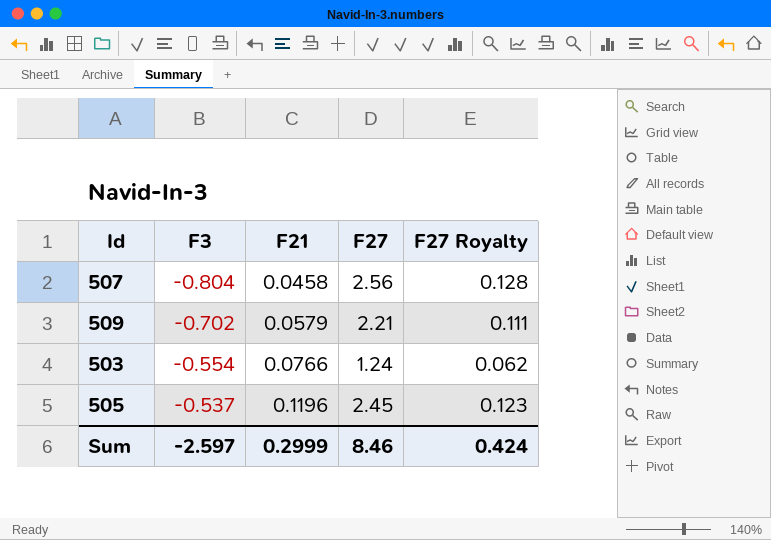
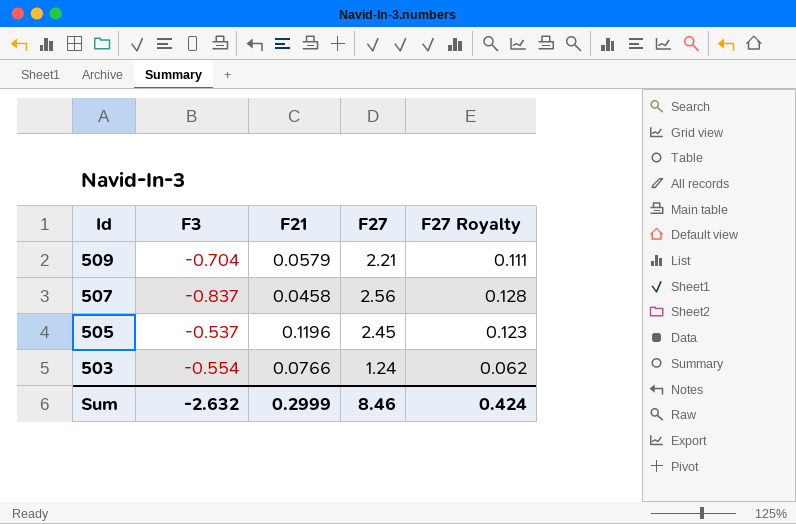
row order: F3 ascending -> Id descending
509 | F3: -0.702 -> -0.704
507 | F3: -0.804 -> -0.837
Sum | F3: -2.597 -> -2.632

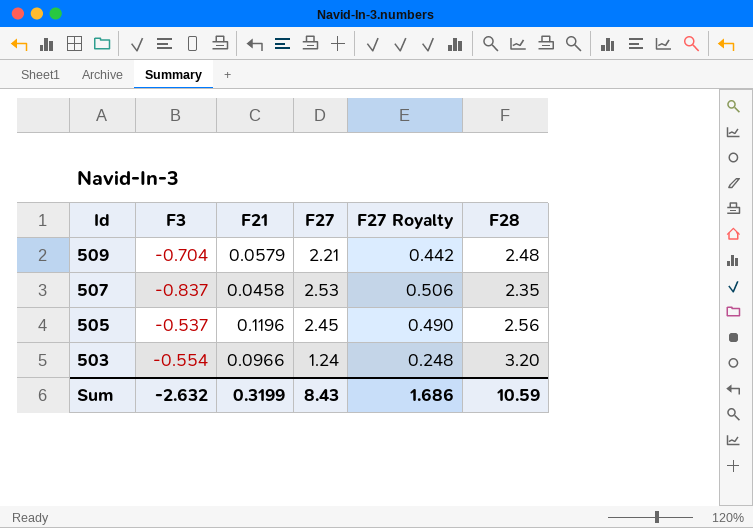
column F27 Royalty | formula: [F27] * 0.05 -> [F27] * 0.2
column F28 | position: none -> 6
507 | F27: 2.56 -> 2.53
503 | F21: 0.0766 -> 0.0966
Sum | F21: 0.2999 -> 0.3199
Sum | F27: 8.46 -> 8.43
Sum | F27 Royalty: 0.424 -> 1.686

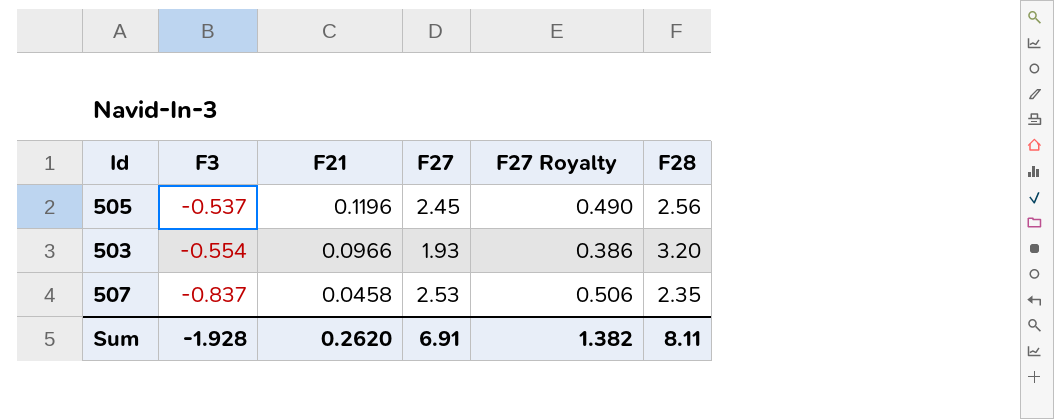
row order: Id descending -> F3 descending
row 509: -0.704 | 0.0579 | 2.21 | 0.442 | 2.48 -> none
503 | F27: 1.24 -> 1.93
503 | F27 Royalty: 0.248 -> 0.386
Sum | F3: -2.632 -> -1.928
Sum | F21: 0.3199 -> 0.2620
Sum | F27: 8.43 -> 6.91
Sum | F27 Royalty: 1.686 -> 1.382
Sum | F28: 10.59 -> 8.11

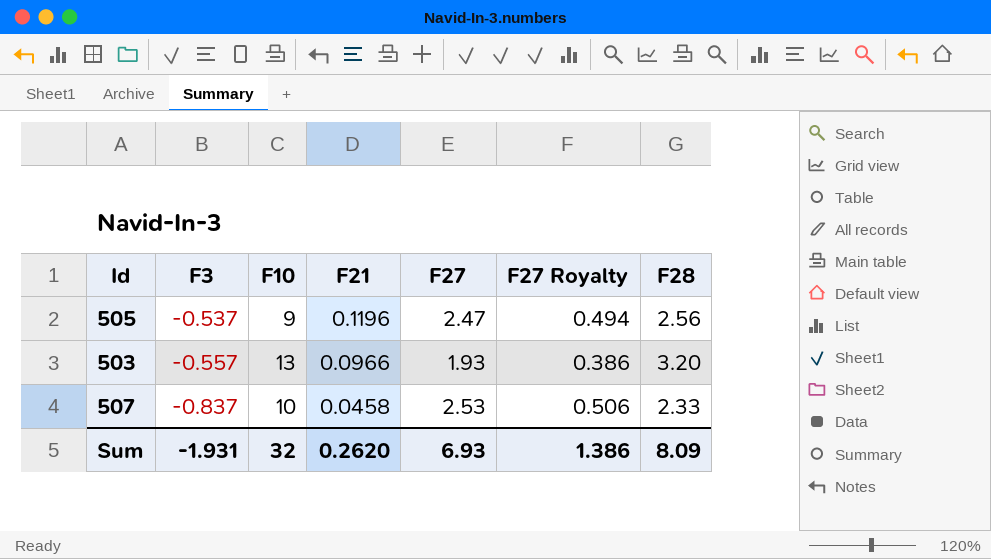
column F10 | position: none -> 3
505 | F27: 2.45 -> 2.47
505 | F27 Royalty: 0.490 -> 0.494
503 | F3: -0.554 -> -0.557
507 | F28: 2.35 -> 2.33
Sum | F3: -1.928 -> -1.931
Sum | F27: 6.91 -> 6.93
Sum | F27 Royalty: 1.382 -> 1.386
Sum | F28: 8.11 -> 8.09

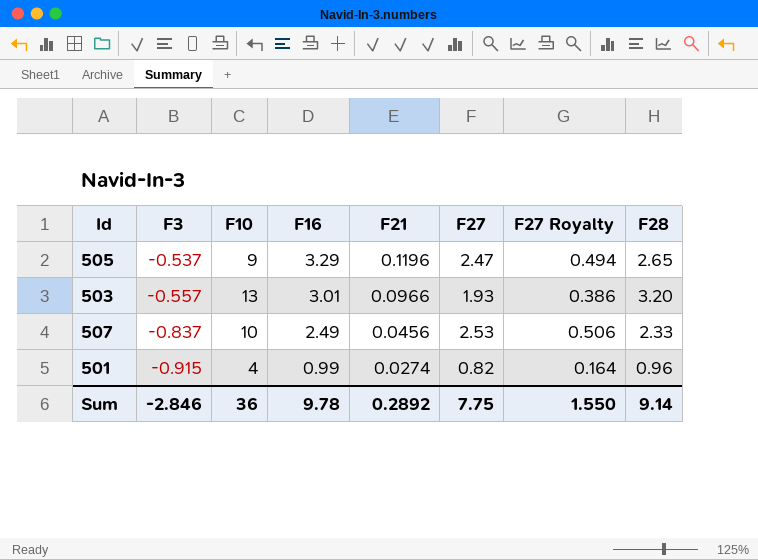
column F16 | position: none -> 4
505 | F28: 2.56 -> 2.65
507 | F21: 0.0458 -> 0.0456
row 501: none -> -0.915 | 4 | 0.99 | 0.0274 | 0.82 | 0.164 | 0.96
Sum | F3: -1.931 -> -2.846
Sum | F10: 32 -> 36
Sum | F21: 0.2620 -> 0.2892
Sum | F27: 6.93 -> 7.75
Sum | F27 Royalty: 1.386 -> 1.550
Sum | F28: 8.09 -> 9.14

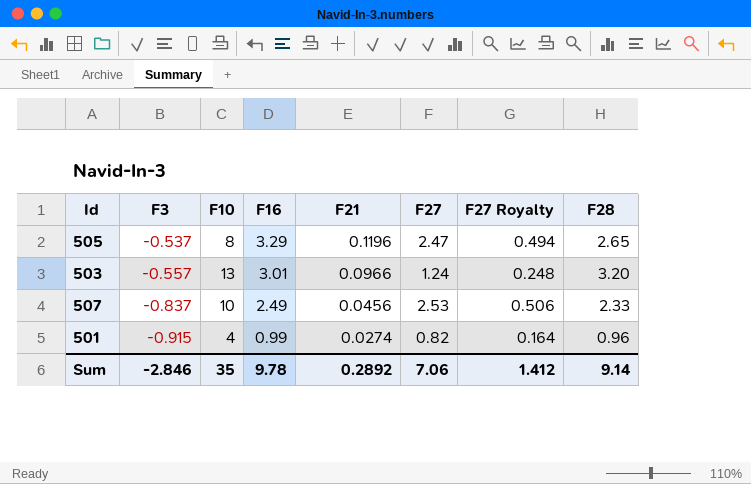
505 | F10: 9 -> 8
503 | F27: 1.93 -> 1.24
503 | F27 Royalty: 0.386 -> 0.248
Sum | F10: 36 -> 35
Sum | F27: 7.75 -> 7.06
Sum | F27 Royalty: 1.550 -> 1.412

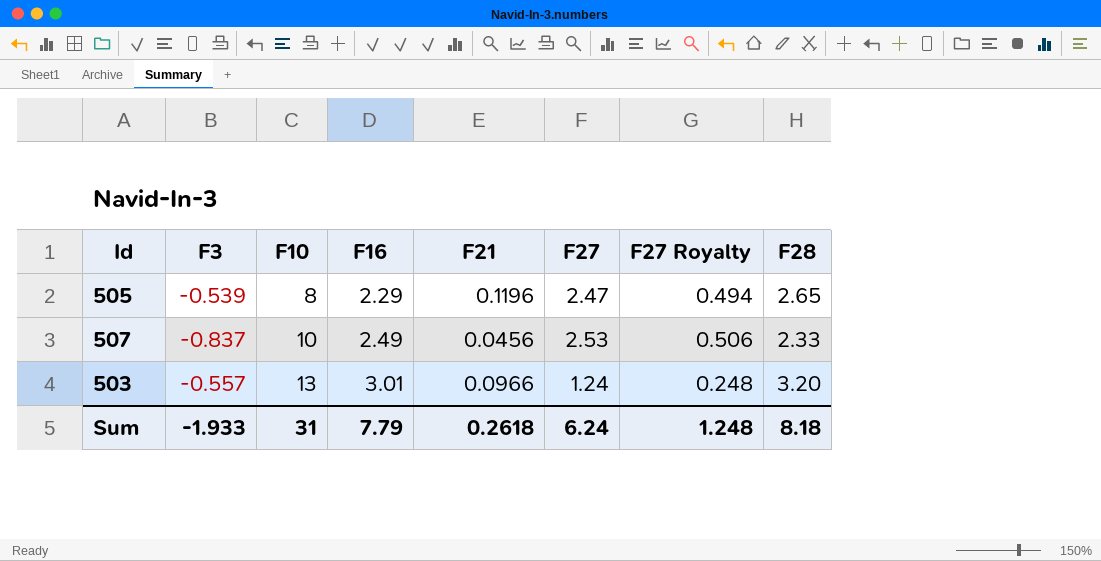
row order: F3 descending -> F10 ascending
row 501: -0.915 | 4 | 0.99 | 0.0274 | 0.82 | 0.164 | 0.96 -> none
505 | F3: -0.537 -> -0.539
505 | F16: 3.29 -> 2.29
Sum | F3: -2.846 -> -1.933
Sum | F10: 35 -> 31
Sum | F16: 9.78 -> 7.79
Sum | F21: 0.2892 -> 0.2618
Sum | F27: 7.06 -> 6.24
Sum | F27 Royalty: 1.412 -> 1.248
Sum | F28: 9.14 -> 8.18

